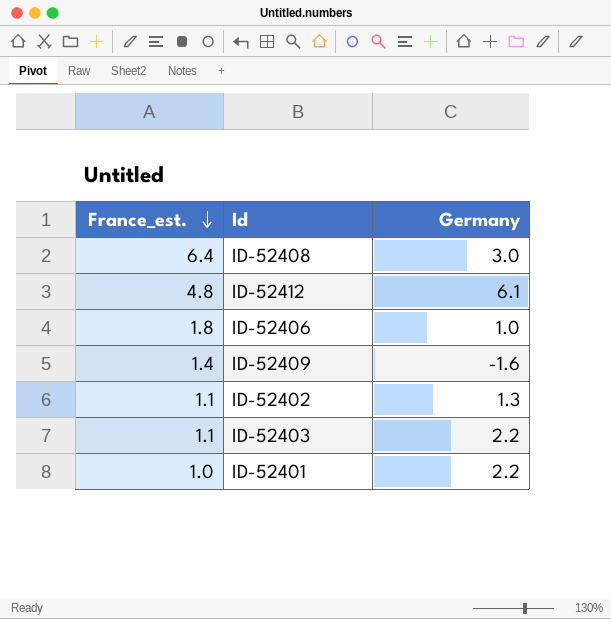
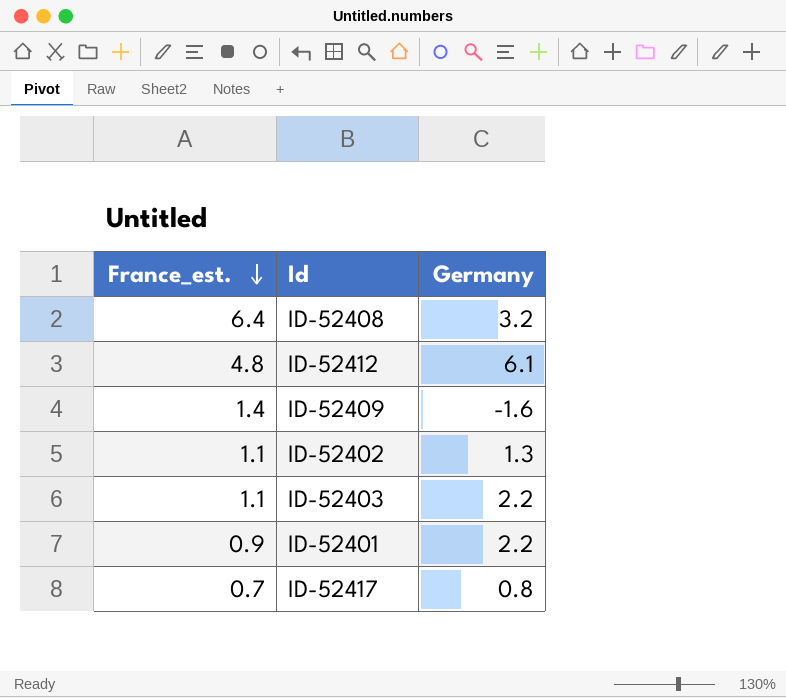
row ID-52406: 1.8 | 1.0 -> none
ID-52408 | Germany: 3.0 -> 3.2
ID-52401 | France_est.: 1.0 -> 0.9
row ID-52417: none -> 0.7 | 0.8

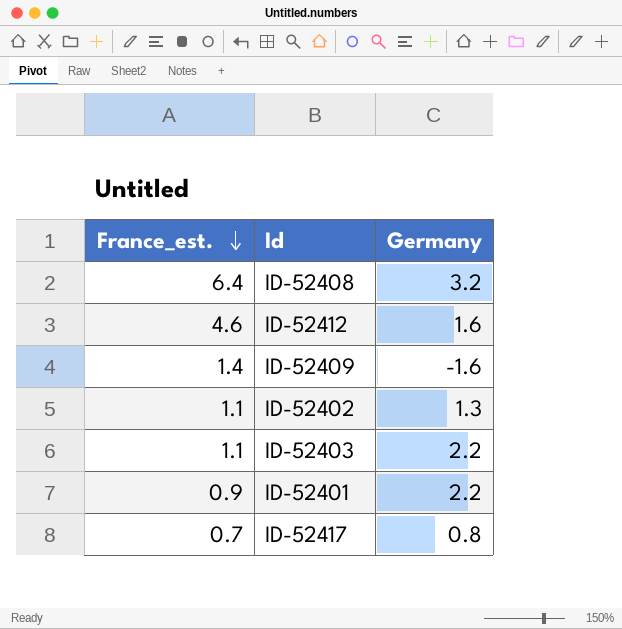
ID-52412 | France_est.: 4.8 -> 4.6
ID-52412 | Germany: 6.1 -> 1.6

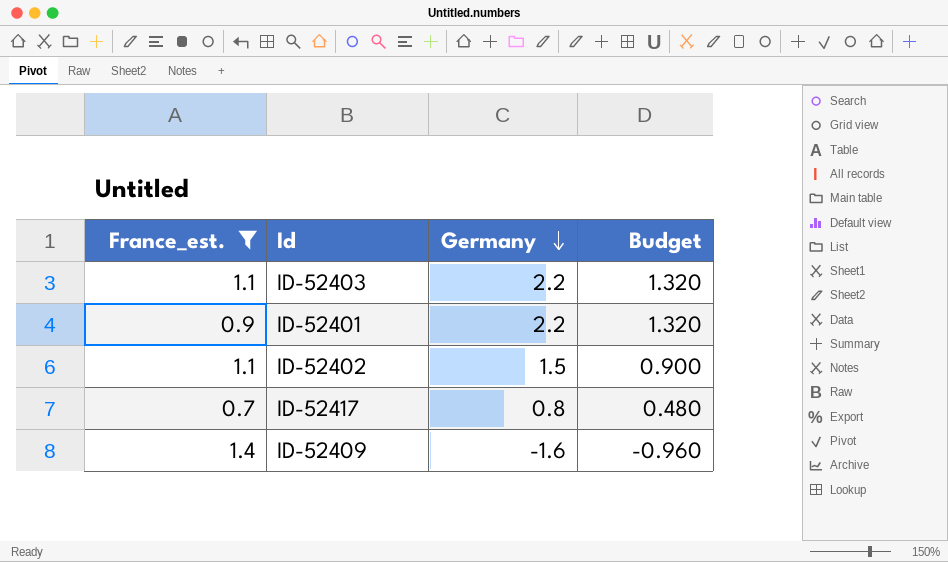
filter: none -> France_est. <= 1.4
row order: France_est. descending -> Germany descending
column Budget | formula: none -> [Germany] * 0.6
ID-52402 | Germany: 1.3 -> 1.5

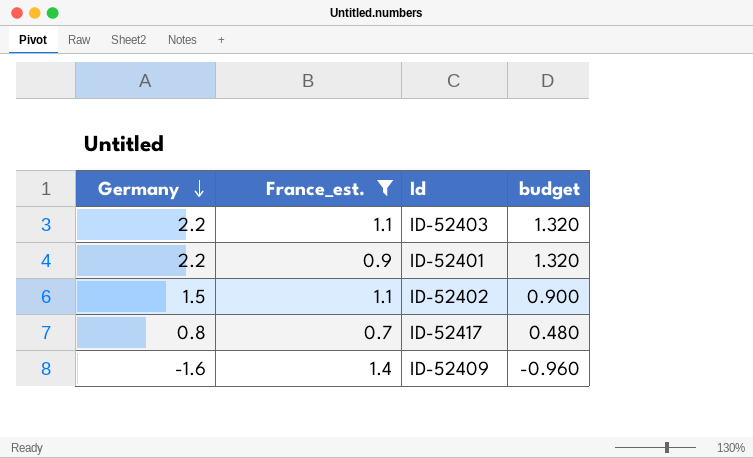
column Germany | position: 3 -> 1
column name: Budget -> budget

